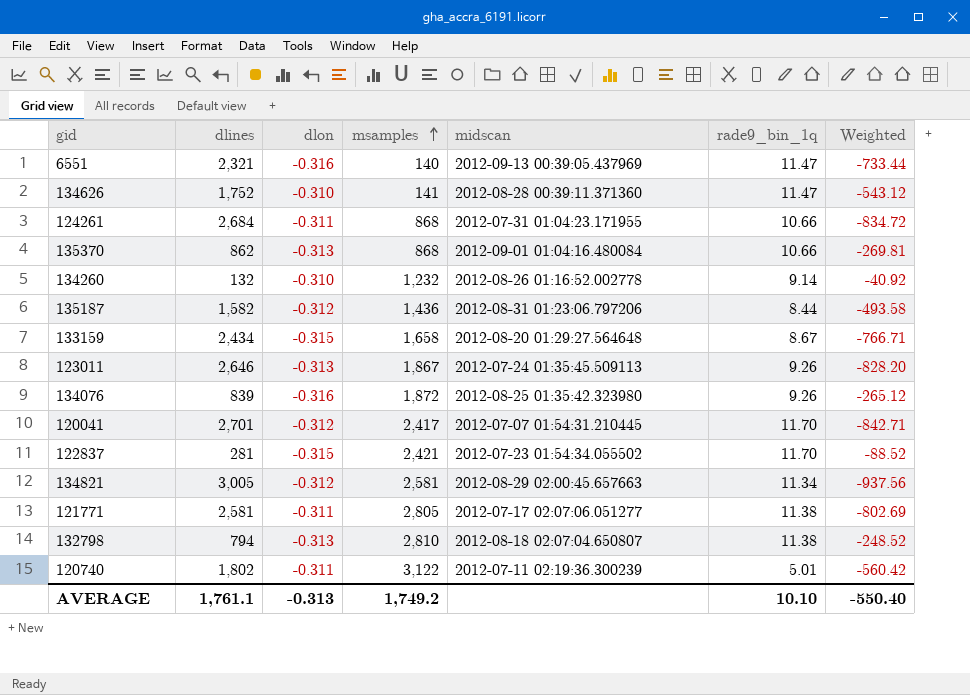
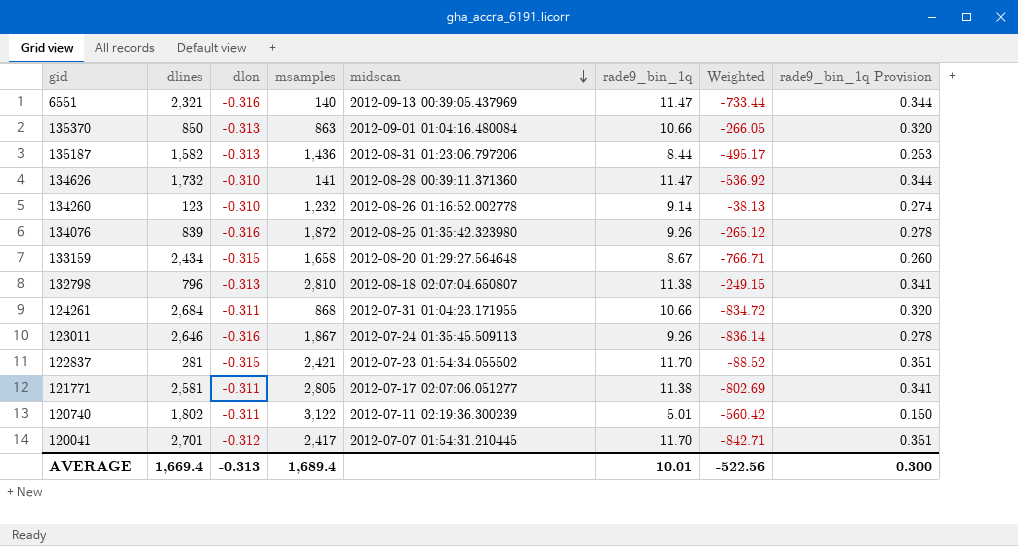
row order: msamples ascending -> midscan descending
column rade9_bin_1q Provision | formula: none -> [rade9_bin_1q] * 0.03
row 134821: 3,005 | -0.312 | 2,581 | 2012-08-29 02:00:45.657663 | 11.34 | -937.56 -> none
135370 | dlines: 862 -> 850
135370 | msamples: 868 -> 863
135370 | Weighted: -269.81 -> -266.05
135187 | dlon: -0.312 -> -0.313
135187 | Weighted: -493.58 -> -495.17
134626 | dlines: 1,752 -> 1,732
134626 | Weighted: -543.12 -> -536.92
134260 | dlines: 132 -> 123
134260 | Weighted: -40.92 -> -38.13
132798 | dlines: 794 -> 796
132798 | Weighted: -248.52 -> -249.15
123011 | dlon: -0.313 -> -0.316
123011 | Weighted: -828.20 -> -836.14
AVERAGE | dlines: 1,761.1 -> 1,669.4
AVERAGE | msamples: 1,749.2 -> 1,689.4
AVERAGE | rade9_bin_1q: 10.10 -> 10.01
AVERAGE | Weighted: -550.40 -> -522.56

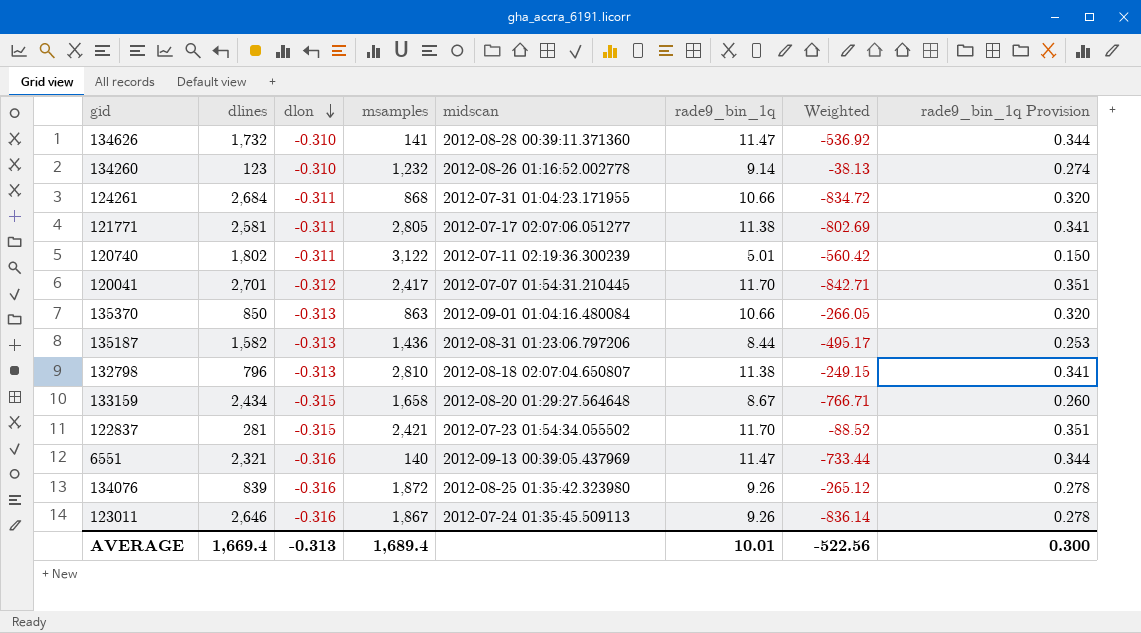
row order: midscan descending -> dlon descending

